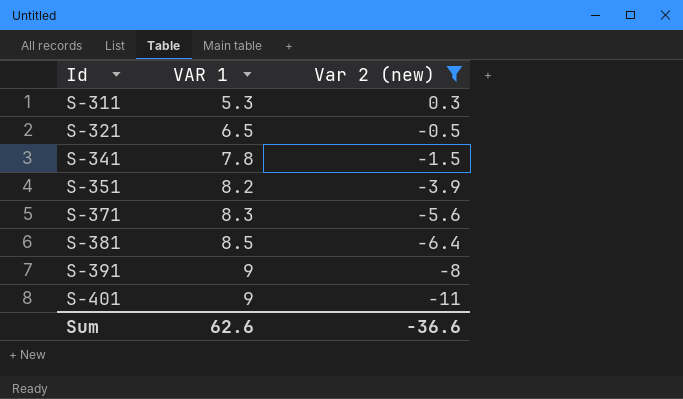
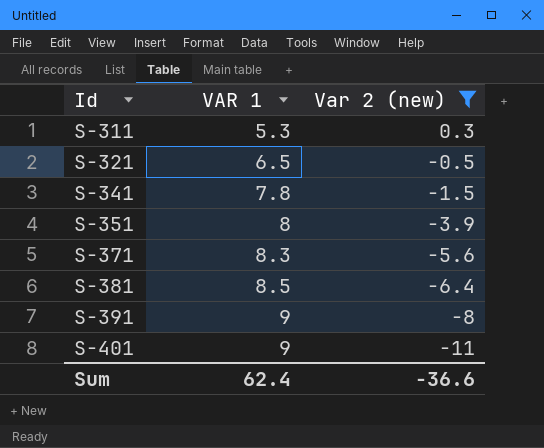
S-351 | VAR 1: 8.2 -> 8
Sum | VAR 1: 62.6 -> 62.4

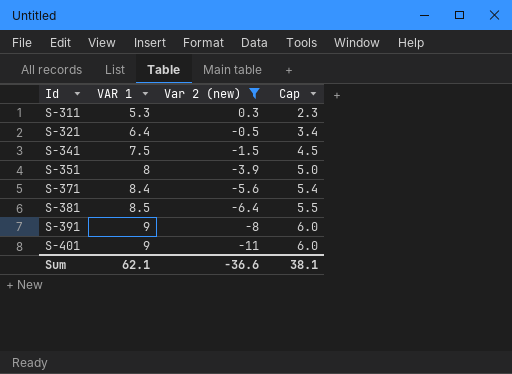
column Cap | formula: none -> [VAR 1] - 3
S-321 | VAR 1: 6.5 -> 6.4
S-341 | VAR 1: 7.8 -> 7.5
S-371 | VAR 1: 8.3 -> 8.4
Sum | VAR 1: 62.4 -> 62.1

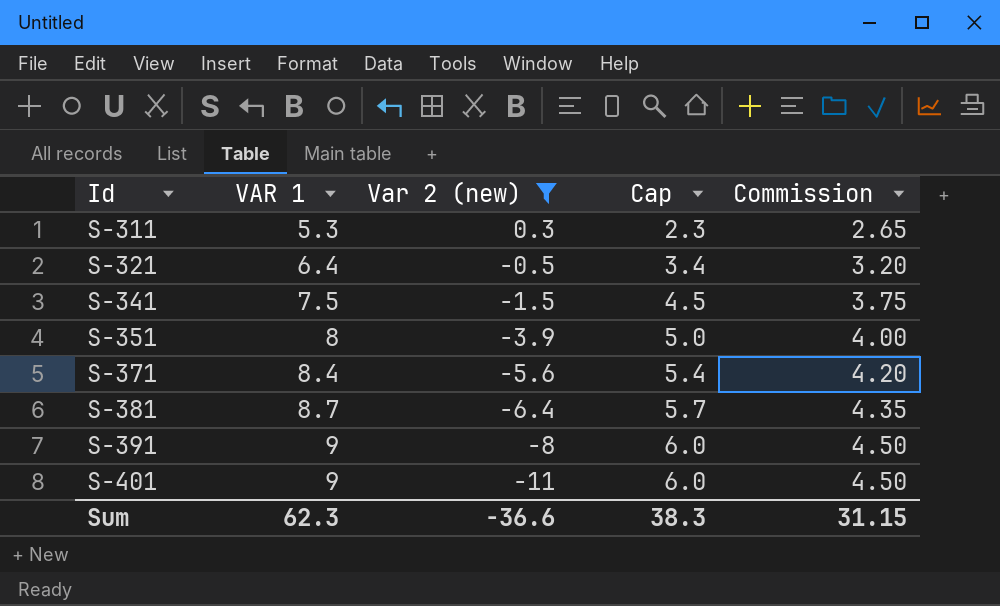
column Commission | formula: none -> [VAR 1] * 0.5
S-381 | VAR 1: 8.5 -> 8.7
S-381 | Cap: 5.5 -> 5.7
Sum | VAR 1: 62.1 -> 62.3
Sum | Cap: 38.1 -> 38.3

